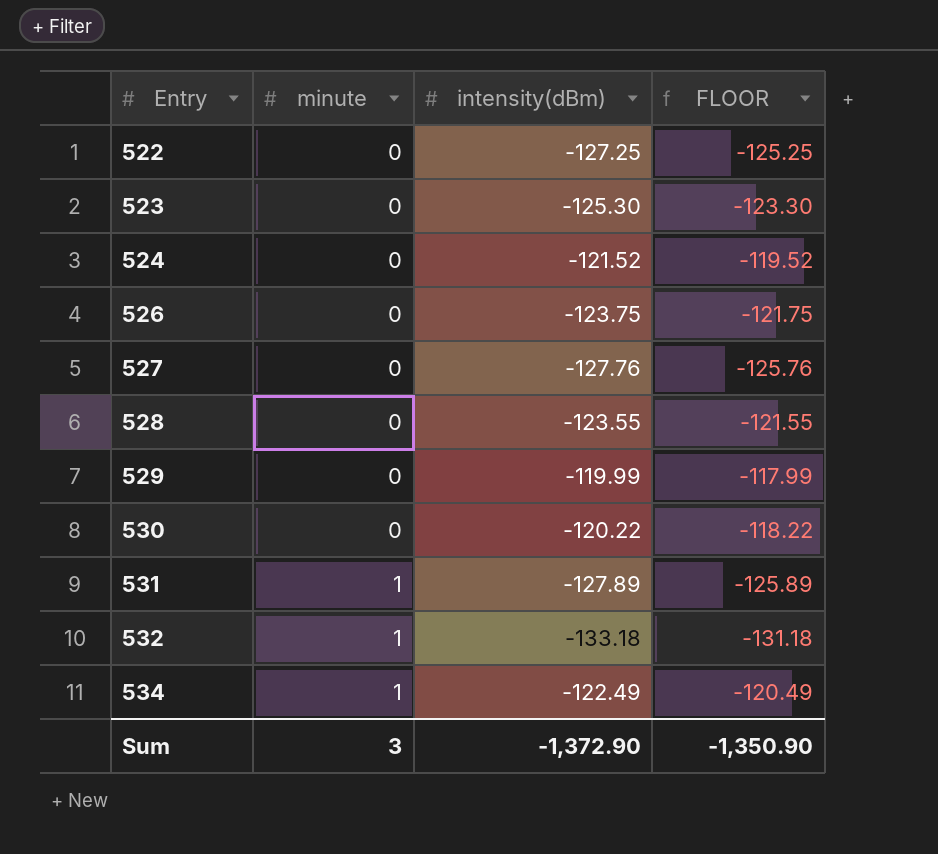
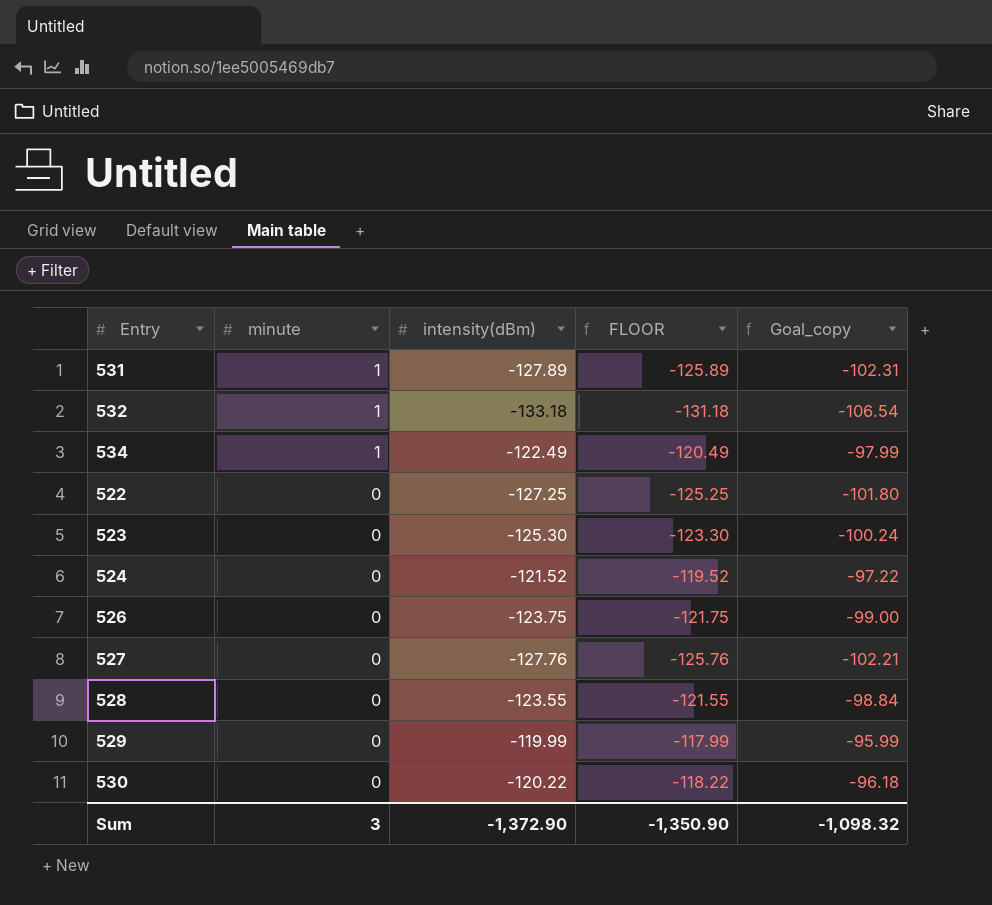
row order: Entry ascending -> minute descending
column Goal_copy | formula: none -> [intensity(dBm)] * 0.8

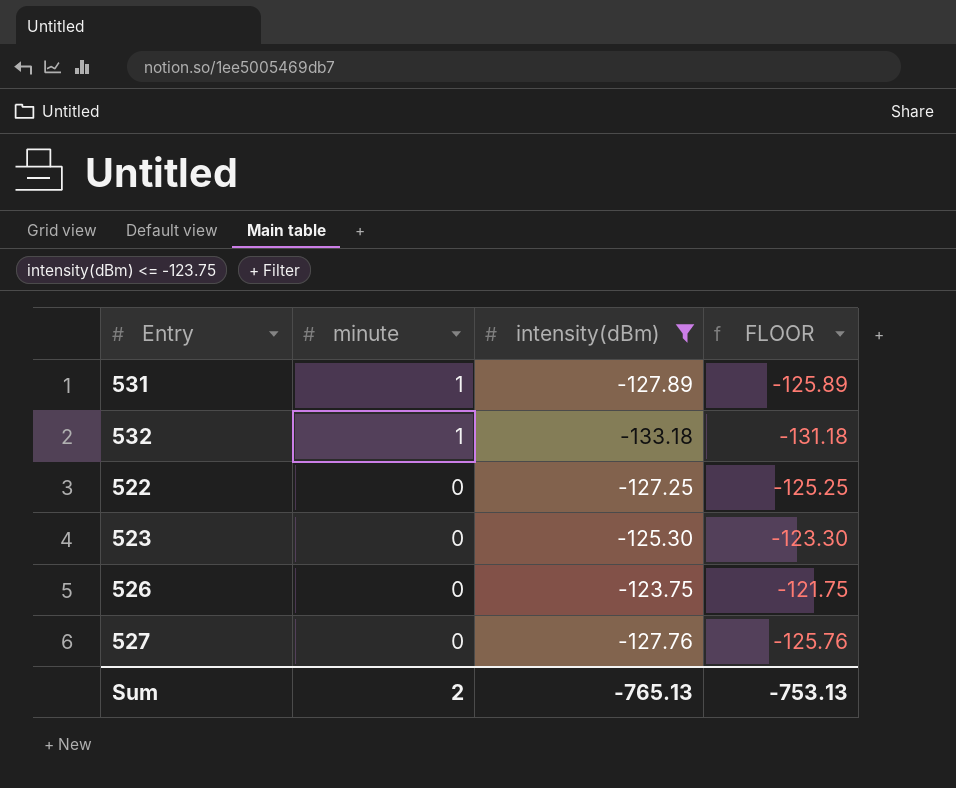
filter: none -> intensity(dBm) <= -123.75
column Goal_copy | formula: [intensity(dBm)] * 0.8 -> none
Sum | minute: 3 -> 2
Sum | intensity(dBm): -1,372.90 -> -765.13
Sum | FLOOR: -1,350.90 -> -753.13

